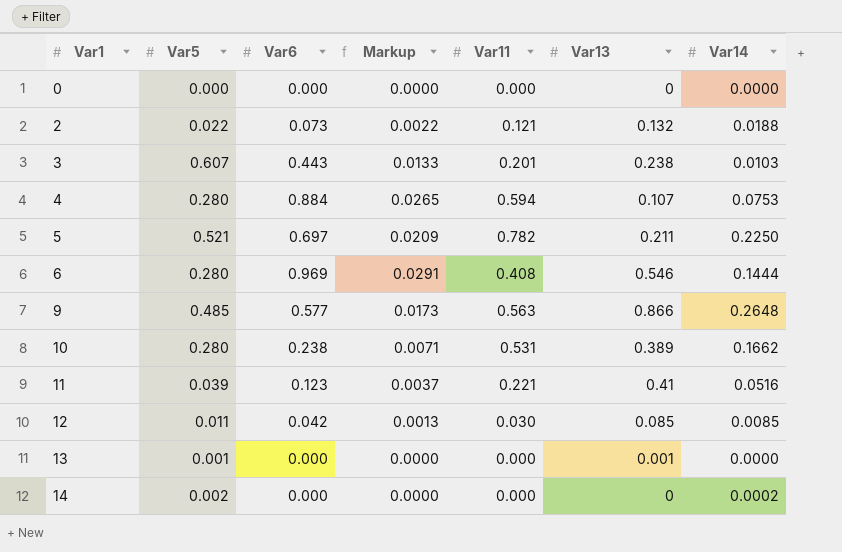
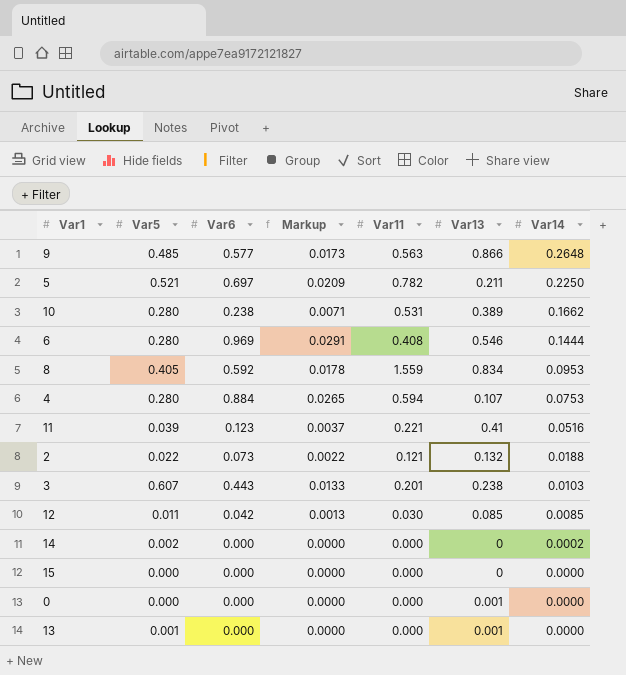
row order: Var1 ascending -> Var14 descending
row 8: none -> 0.405 | 0.592 | 0.0178 | 1.559 | 0.834 | 0.0953
row 15: none -> 0.000 | 0.000 | 0.0000 | 0.000 | 0 | 0.0000
0 | Var13: 0 -> 0.001

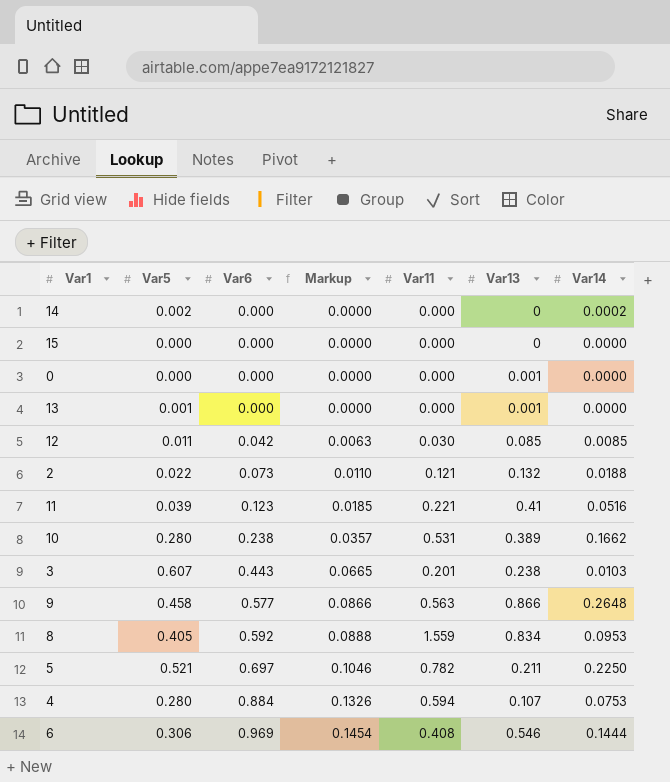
row order: Var14 descending -> Var6 ascending
column Markup | formula: [Var6] * 0.03 -> [Var6] * 0.15
9 | Var5: 0.485 -> 0.458
6 | Var5: 0.280 -> 0.306

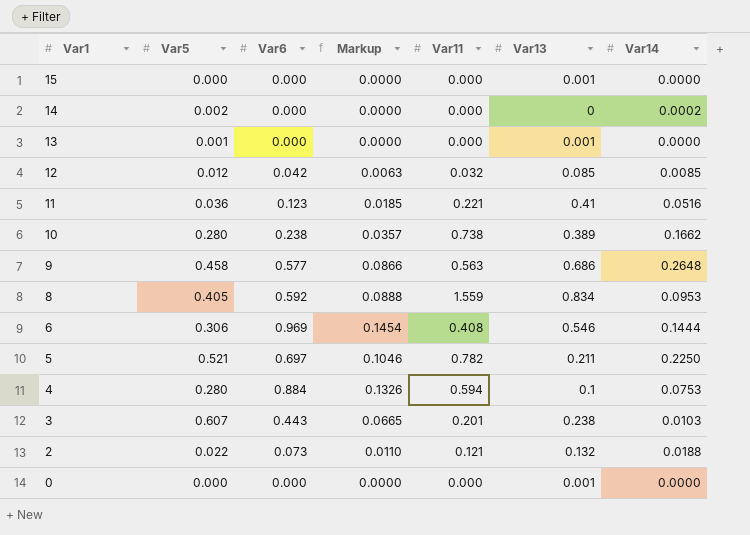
row order: Var6 ascending -> Var1 descending
15 | Var13: 0 -> 0.001
12 | Var5: 0.011 -> 0.012
12 | Var11: 0.030 -> 0.032
11 | Var5: 0.039 -> 0.036
10 | Var11: 0.531 -> 0.738
9 | Var13: 0.866 -> 0.686
4 | Var13: 0.107 -> 0.1

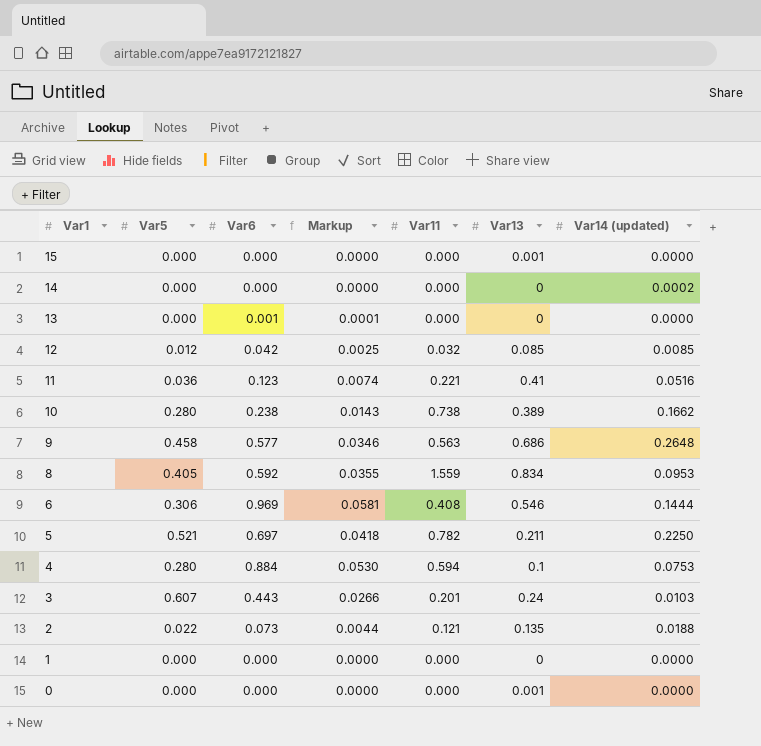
column Markup | formula: [Var6] * 0.15 -> [Var6] * 0.06
column name: Var14 -> Var14 (updated)
14 | Var5: 0.002 -> 0.000
13 | Var5: 0.001 -> 0.000
13 | Var6: 0.000 -> 0.001
13 | Var13: 0.001 -> 0
3 | Var13: 0.238 -> 0.24
2 | Var13: 0.132 -> 0.135
row 1: none -> 0.000 | 0.000 | 0.0000 | 0.000 | 0 | 0.0000

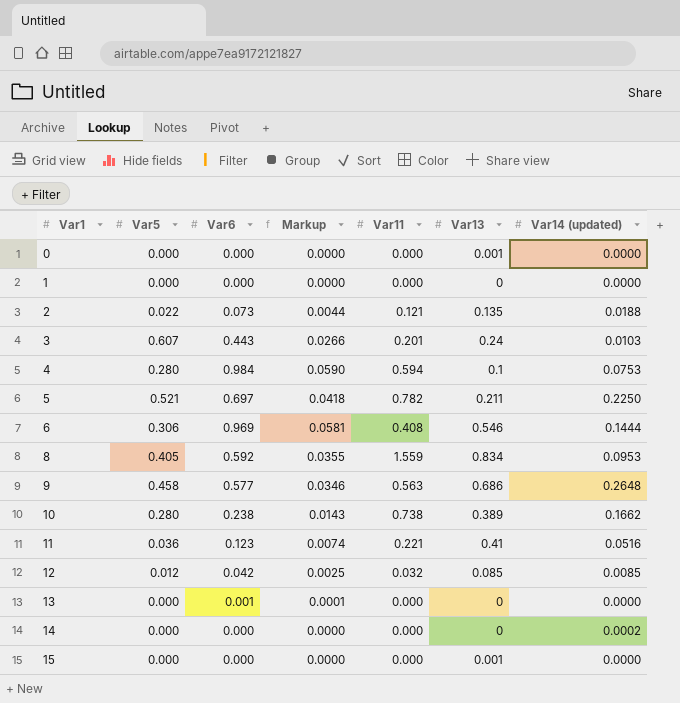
row order: Var1 descending -> Var1 ascending
4 | Var6: 0.884 -> 0.984
4 | Markup: 0.0530 -> 0.0590

